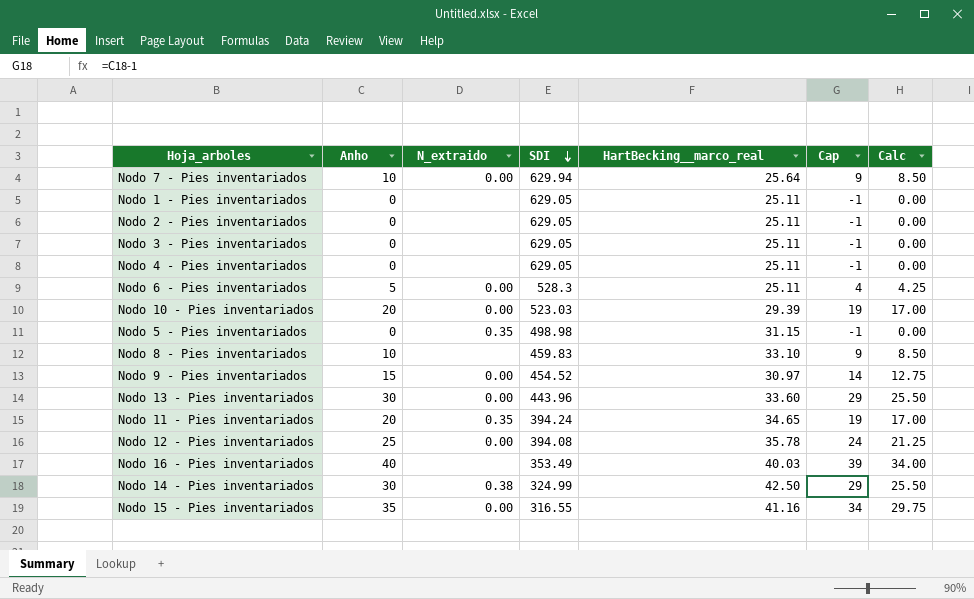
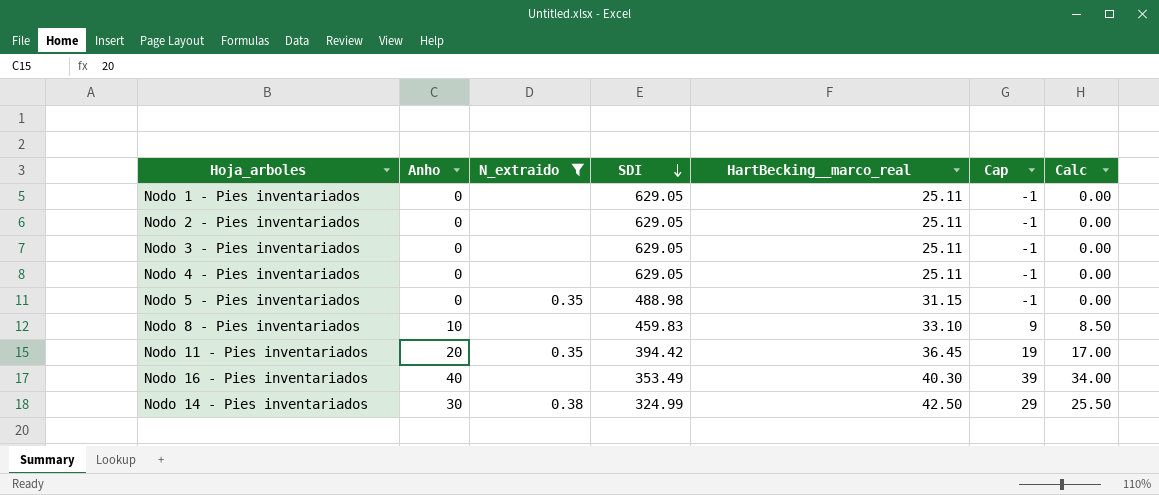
filter: none -> N_extraido != 0.00
Nodo 5 - Pies inventariados | SDI: 498.98 -> 488.98
Nodo 11 - Pies inventariados | SDI: 394.24 -> 394.42
Nodo 11 - Pies inventariados | HartBecking__marco_real: 34.65 -> 36.45
Nodo 16 - Pies inventariados | HartBecking__marco_real: 40.03 -> 40.30

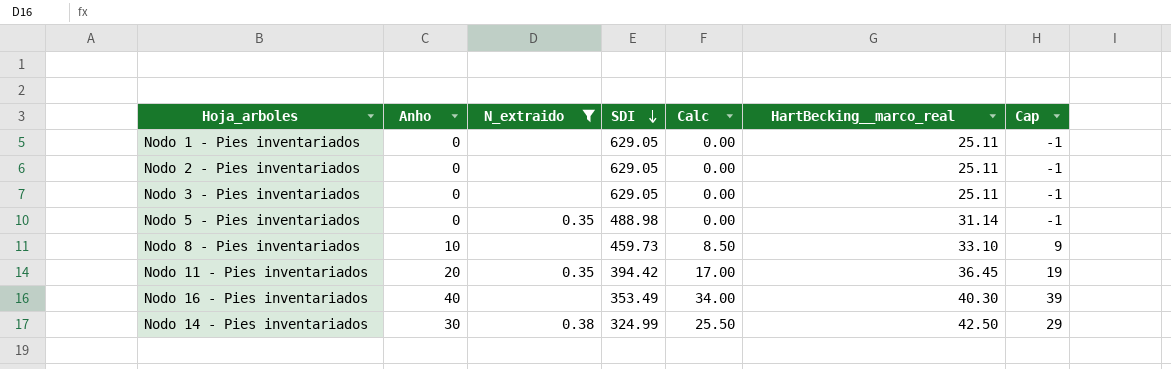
column Calc | position: 7 -> 5
row Nodo 4 - Pies inventariados: 0 | none | 629.05 | 25.11 | -1 | 0.00 -> none
Nodo 5 - Pies inventariados | HartBecking__marco_real: 31.15 -> 31.14
Nodo 8 - Pies inventariados | SDI: 459.83 -> 459.73

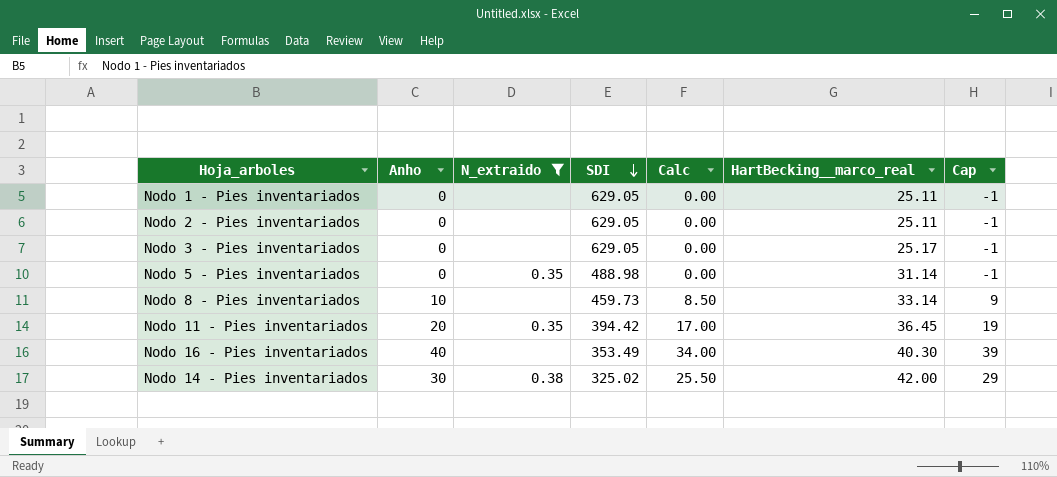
Nodo 3 - Pies inventariados | HartBecking__marco_real: 25.11 -> 25.17
Nodo 8 - Pies inventariados | HartBecking__marco_real: 33.10 -> 33.14
Nodo 14 - Pies inventariados | SDI: 324.99 -> 325.02
Nodo 14 - Pies inventariados | HartBecking__marco_real: 42.50 -> 42.00

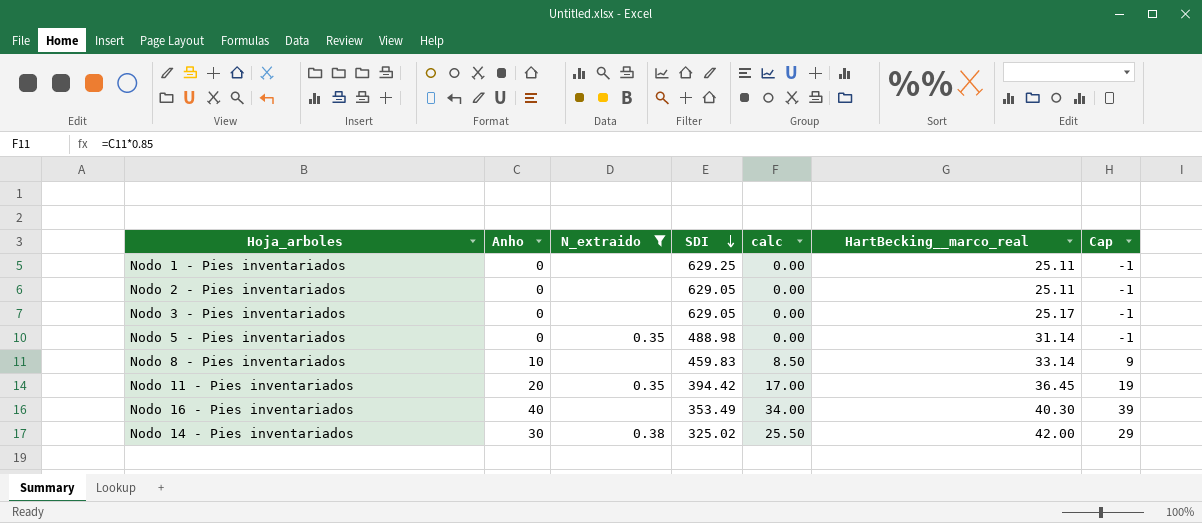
column name: Calc -> calc
Nodo 1 - Pies inventariados | SDI: 629.05 -> 629.25
Nodo 8 - Pies inventariados | SDI: 459.73 -> 459.83

